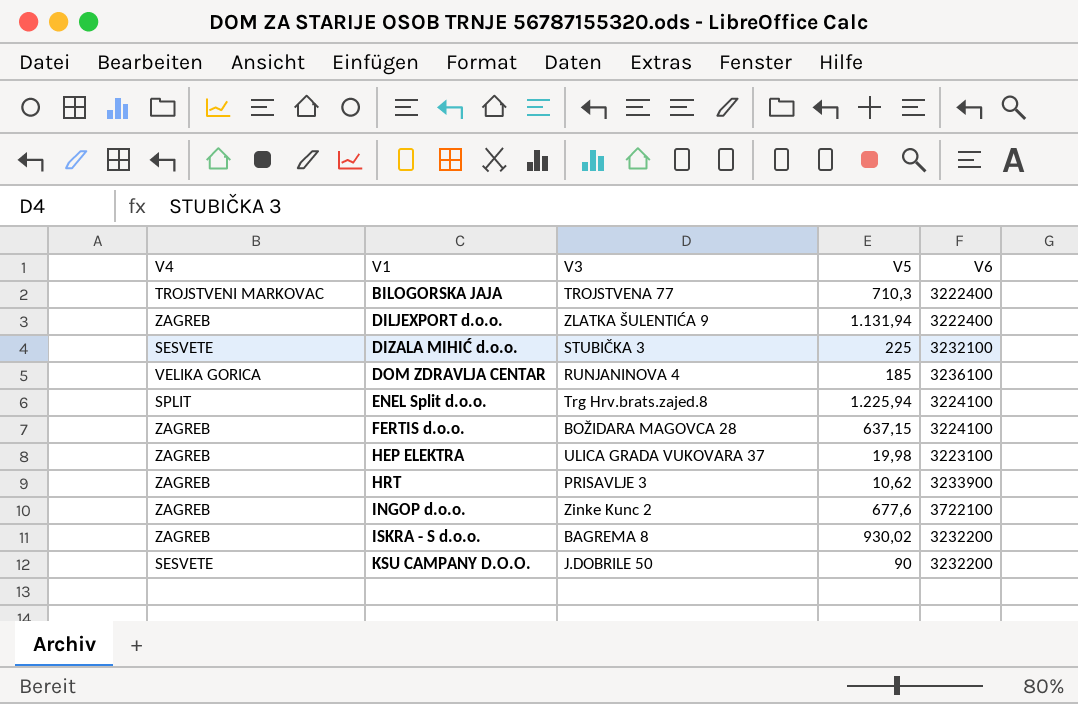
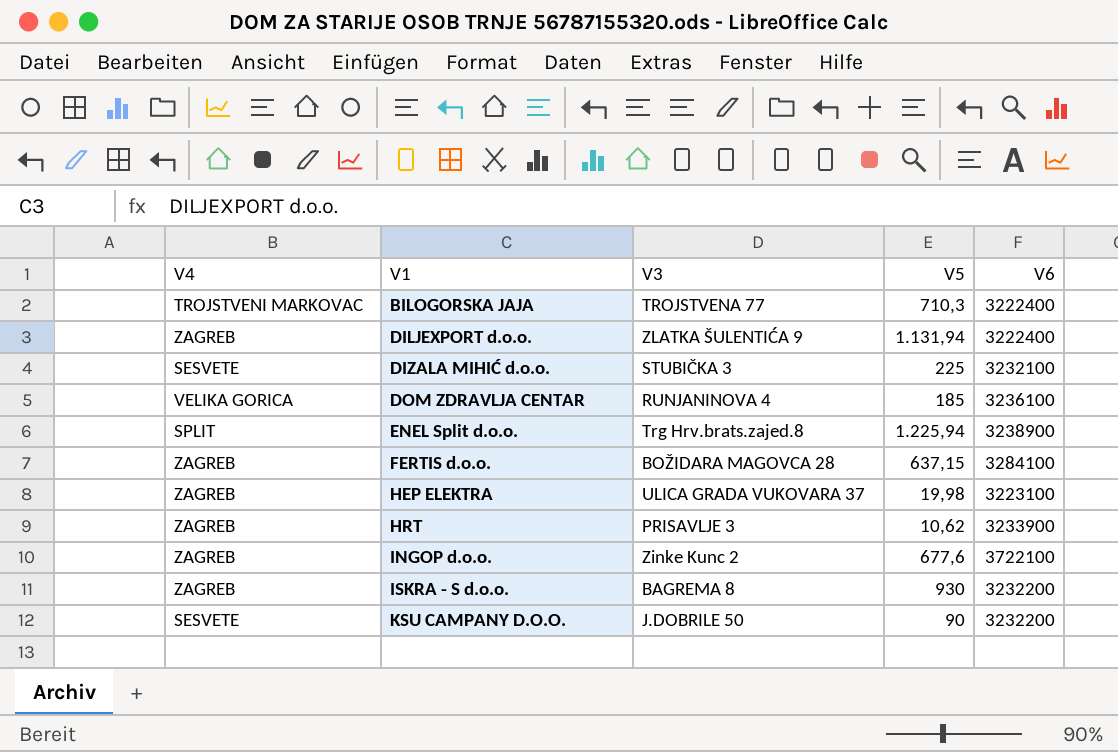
ENEL Split d.o.o. | V6: 3224100 -> 3238900
FERTIS d.o.o. | V6: 3224100 -> 3284100
ISKRA - S d.o.o. | V5: 930,02 -> 930

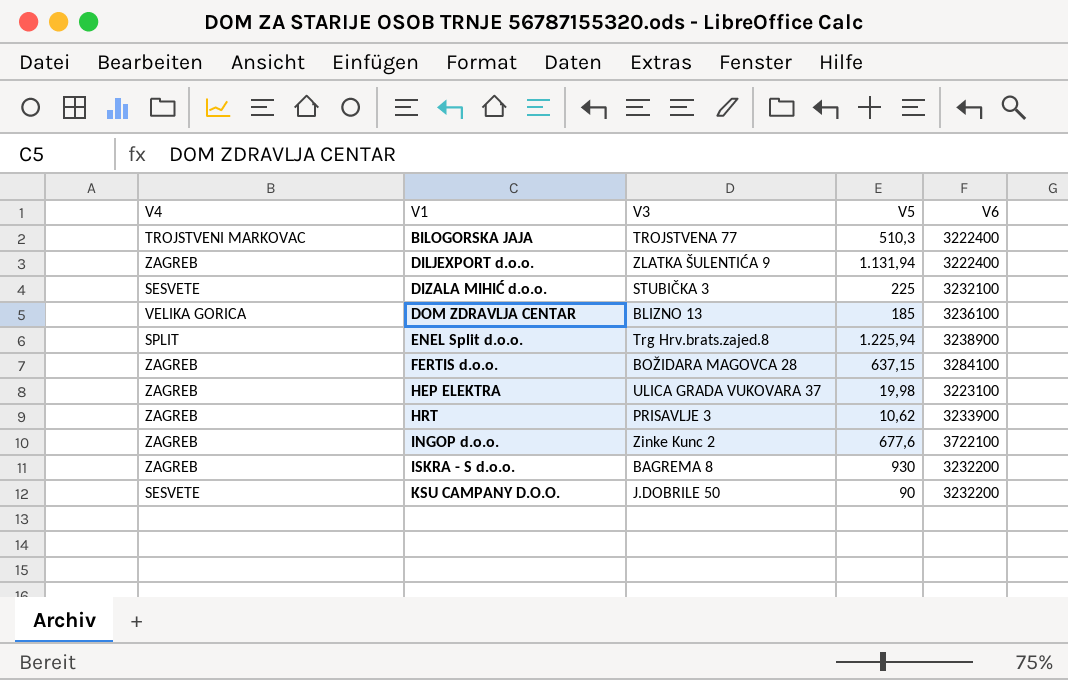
BILOGORSKA JAJA | V5: 710,3 -> 510,3
DOM ZDRAVLJA CENTAR | V3: RUNJANINOVA 4 -> BLIZNO 13

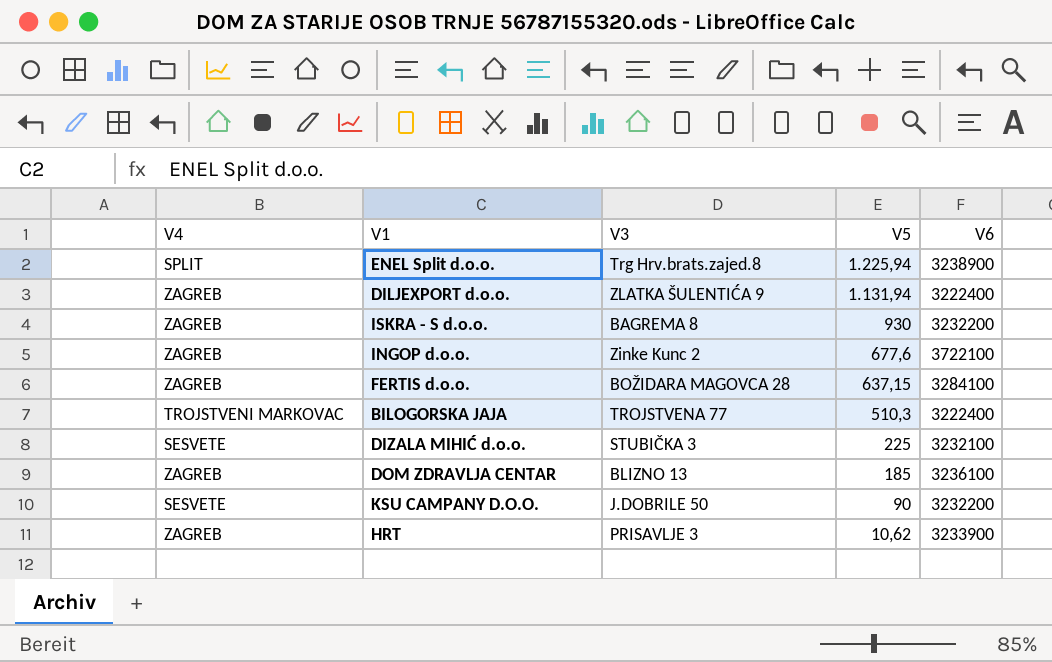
row order: V1 ascending -> V5 descending
row HEP ELEKTRA: ZAGREB | ULICA GRADA VUKOVARA 37 | 19,98 | 3223100 -> none
DOM ZDRAVLJA CENTAR | V4: VELIKA GORICA -> ZAGREB

